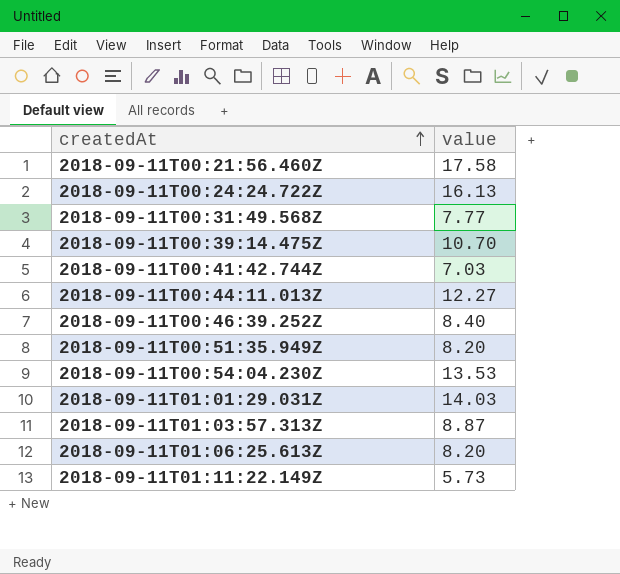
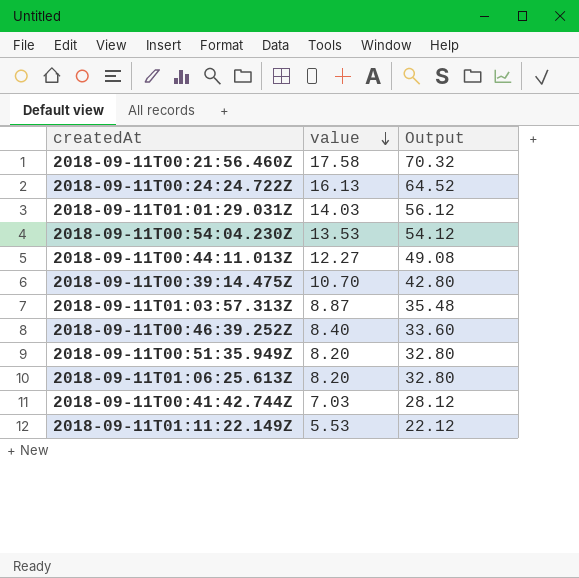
row order: createdAt ascending -> value descending
column Output | formula: none -> [value] * 4
row 2018-09-11T00:31:49.568Z: 7.77 -> none
2018-09-11T01:11:22.149Z | value: 5.73 -> 5.53

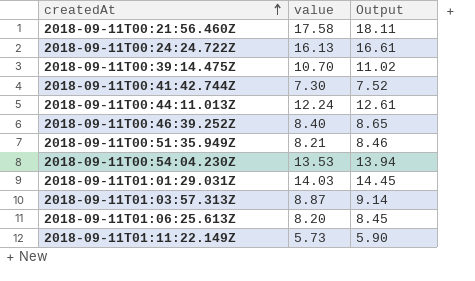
row order: value descending -> createdAt ascending
column Output | formula: [value] * 4 -> [value] * 1.03
2018-09-11T00:41:42.744Z | value: 7.03 -> 7.30
2018-09-11T00:44:11.013Z | value: 12.27 -> 12.24
2018-09-11T00:51:35.949Z | value: 8.20 -> 8.21
2018-09-11T01:11:22.149Z | value: 5.53 -> 5.73

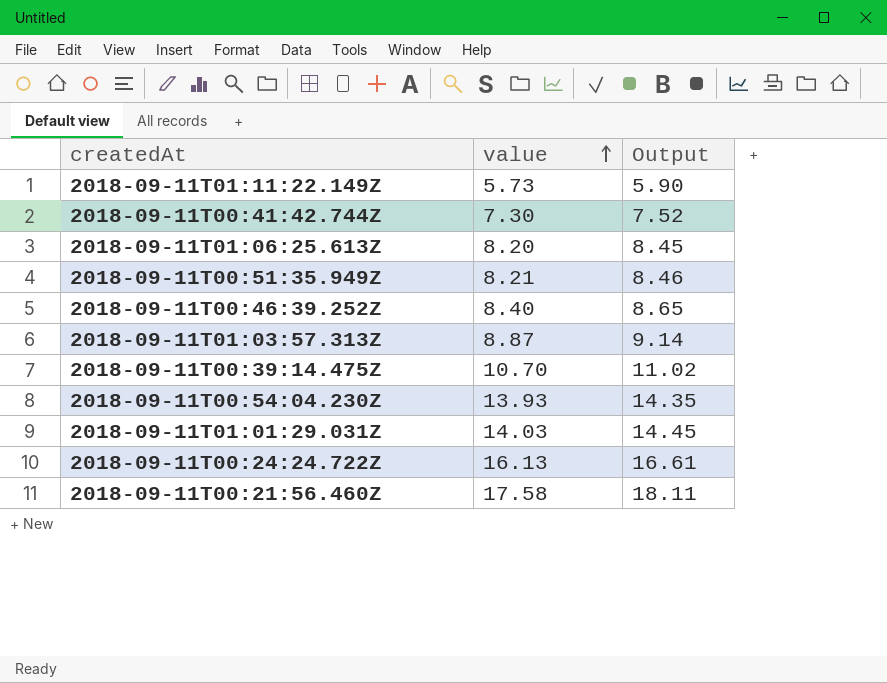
row order: createdAt ascending -> value ascending
row 2018-09-11T00:44:11.013Z: 12.24 | 12.61 -> none
2018-09-11T00:54:04.230Z | value: 13.53 -> 13.93
2018-09-11T00:54:04.230Z | Output: 13.94 -> 14.35

